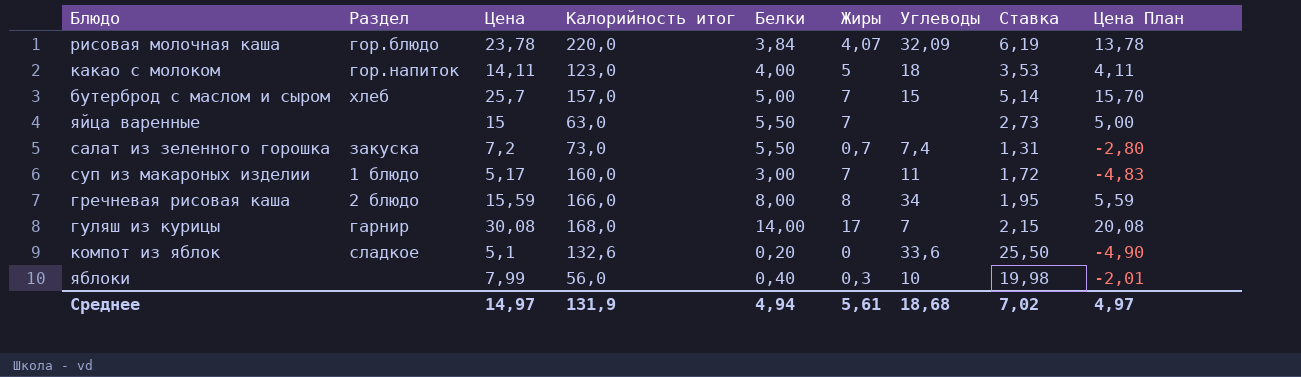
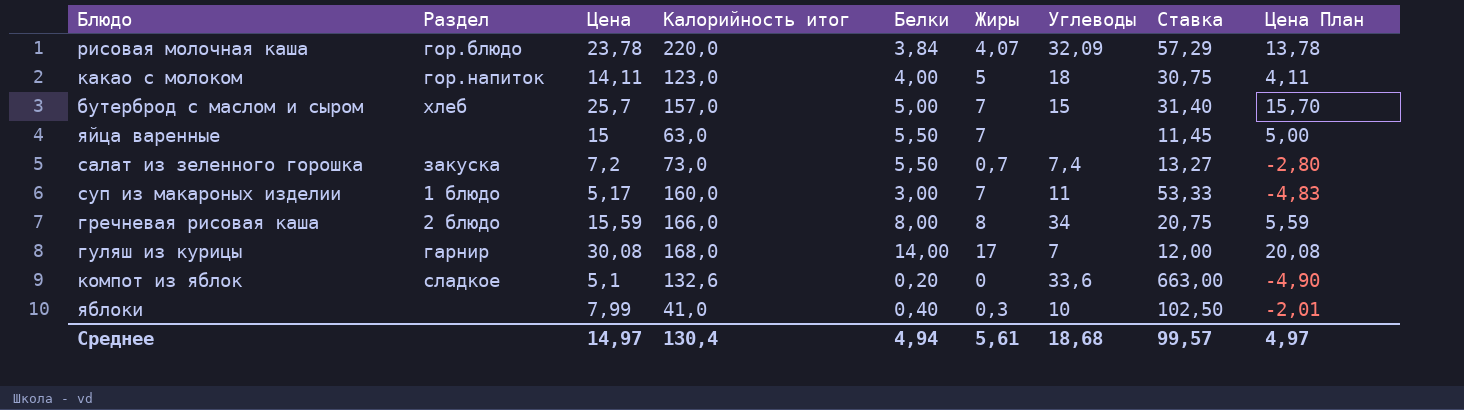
column Ставка | formula: [Цена] / [Белки] -> [Калорийность итог] / [Белки]
яблоки | Калорийность итог: 56,0 -> 41,0
Среднее | Калорийность итог: 131,9 -> 130,4
Среднее | Ставка: 7,02 -> 99,57

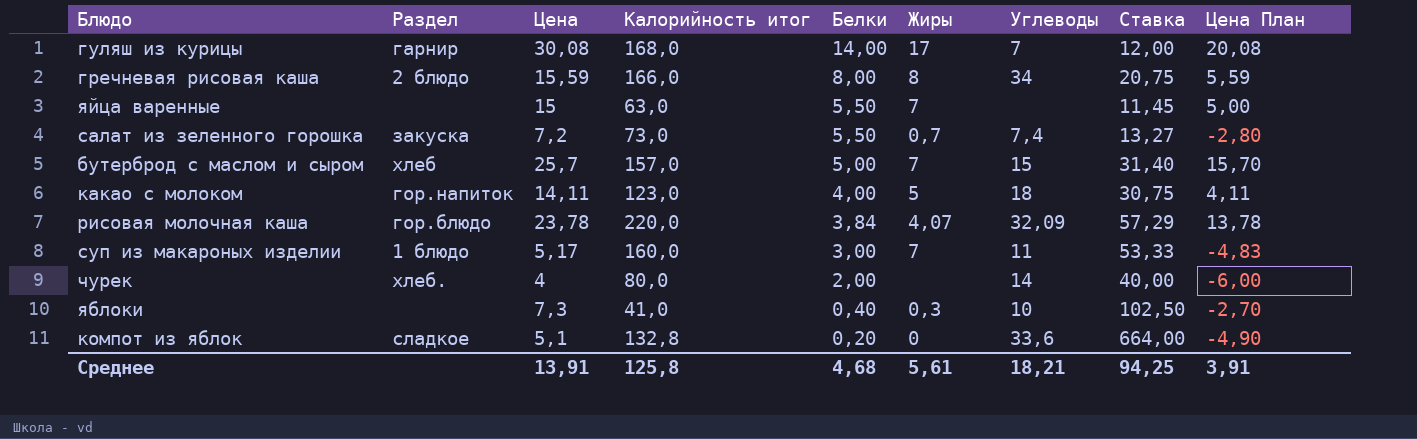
row order: none -> Белки descending
row чурек: none -> хлеб. | 4 | 80,0 | 2,00 | none | 14 | 40,00 | -6,00
яблоки | Цена: 7,99 -> 7,3
яблоки | Цена План: -2,01 -> -2,70
компот из яблок | Калорийность итог: 132,6 -> 132,8
компот из яблок | Ставка: 663,00 -> 664,00
Среднее | Цена: 14,97 -> 13,91
Среднее | Калорийность итог: 130,4 -> 125,8
Среднее | Белки: 4,94 -> 4,68
Среднее | Углеводы: 18,68 -> 18,21
Среднее | Ставка: 99,57 -> 94,25
Среднее | Цена План: 4,97 -> 3,91

